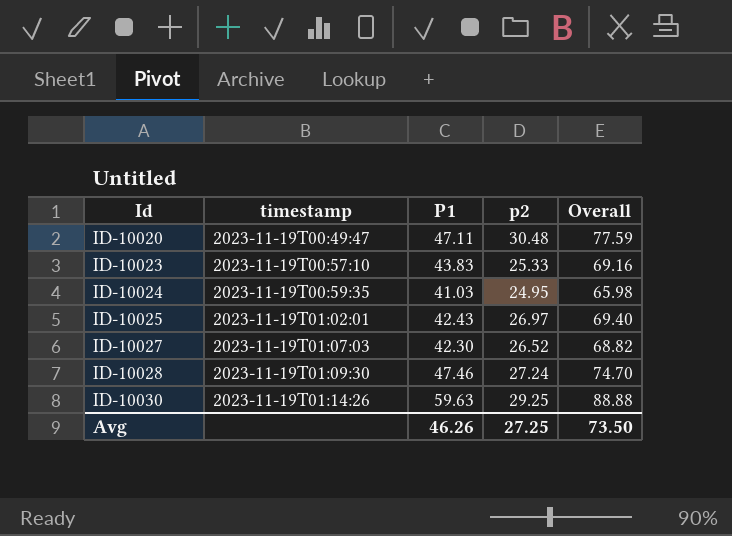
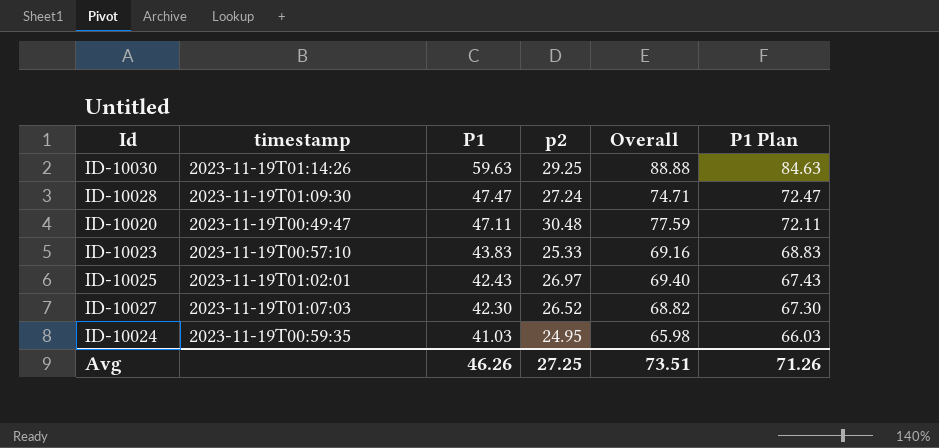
row order: Id ascending -> P1 descending
column P1 Plan | formula: none -> [P1] + 25
ID-10028 | P1: 47.46 -> 47.47
ID-10028 | Overall: 74.70 -> 74.71
Avg | Overall: 73.50 -> 73.51

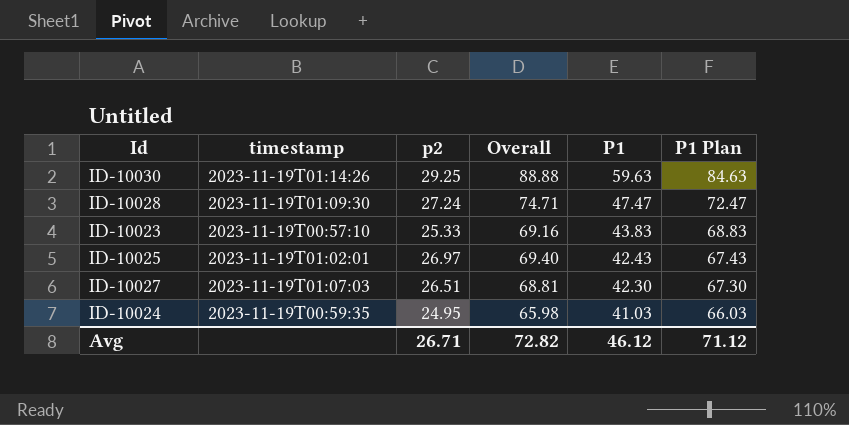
column P1 | position: 3 -> 5
row ID-10020: 2023-11-19T00:49:47 | 47.11 | 30.48 | 77.59 | 72.11 -> none
ID-10027 | p2: 26.52 -> 26.51
ID-10027 | Overall: 68.82 -> 68.81
Avg | p2: 27.25 -> 26.71
Avg | Overall: 73.51 -> 72.82
Avg | P1: 46.26 -> 46.12
Avg | P1 Plan: 71.26 -> 71.12

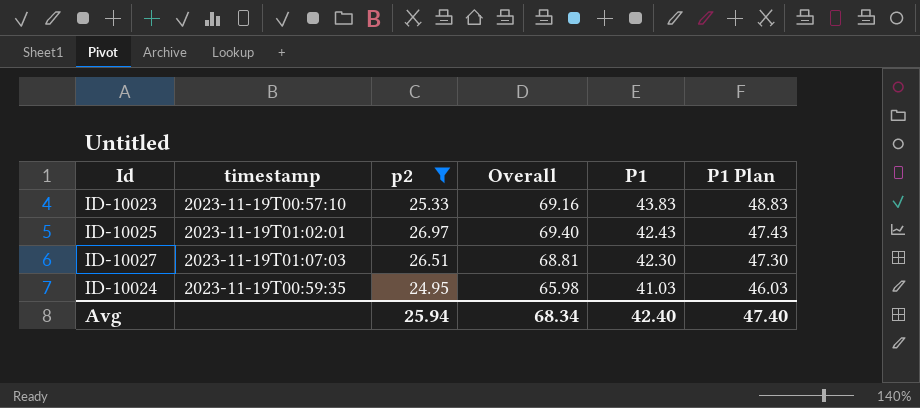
filter: none -> p2 <= 26.97
column P1 Plan | formula: [P1] + 25 -> [P1] + 5
Avg | p2: 26.71 -> 25.94
Avg | Overall: 72.82 -> 68.34
Avg | P1: 46.12 -> 42.40
Avg | P1 Plan: 71.12 -> 47.40

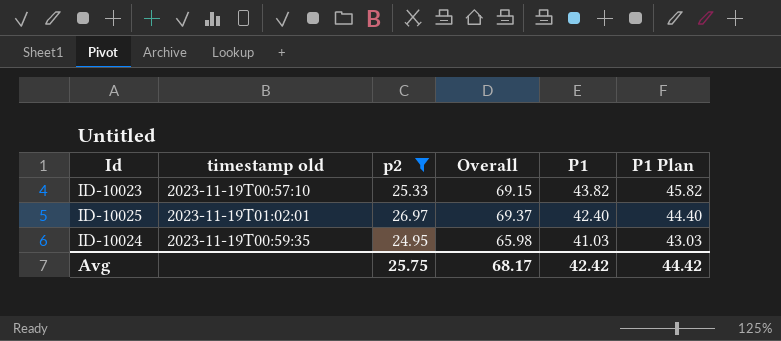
column name: timestamp -> timestamp old
column P1 Plan | formula: [P1] + 5 -> [P1] + 2
row ID-10027: 2023-11-19T01:07:03 | 26.51 | 68.81 | 42.30 | 47.30 -> none
ID-10023 | Overall: 69.16 -> 69.15
ID-10023 | P1: 43.83 -> 43.82
ID-10025 | Overall: 69.40 -> 69.37
ID-10025 | P1: 42.43 -> 42.40
Avg | p2: 25.94 -> 25.75
Avg | Overall: 68.34 -> 68.17
Avg | P1: 42.40 -> 42.42
Avg | P1 Plan: 47.40 -> 44.42

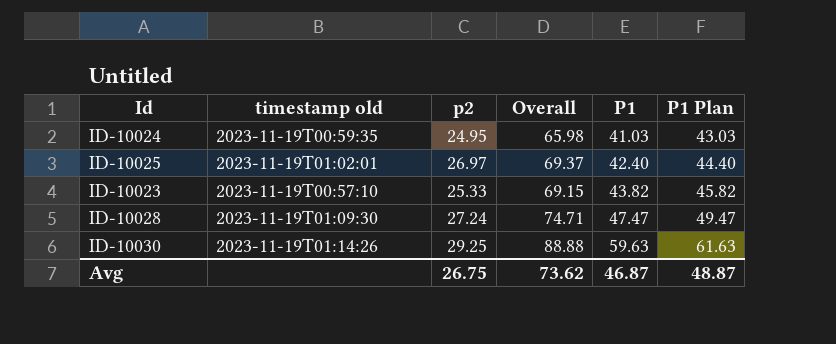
filter: p2 <= 26.97 -> none
row order: P1 descending -> P1 ascending
Avg | p2: 25.75 -> 26.75
Avg | Overall: 68.17 -> 73.62
Avg | P1: 42.42 -> 46.87
Avg | P1 Plan: 44.42 -> 48.87

